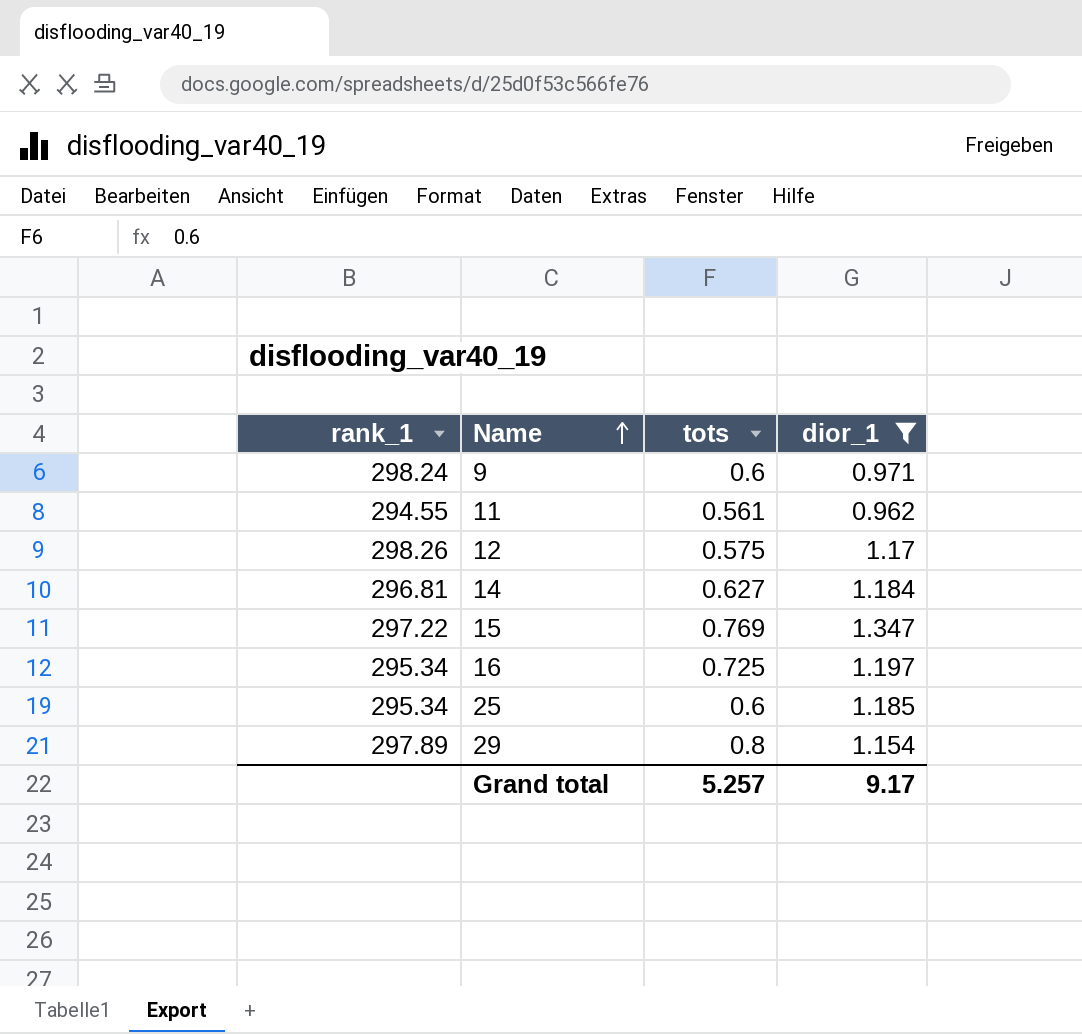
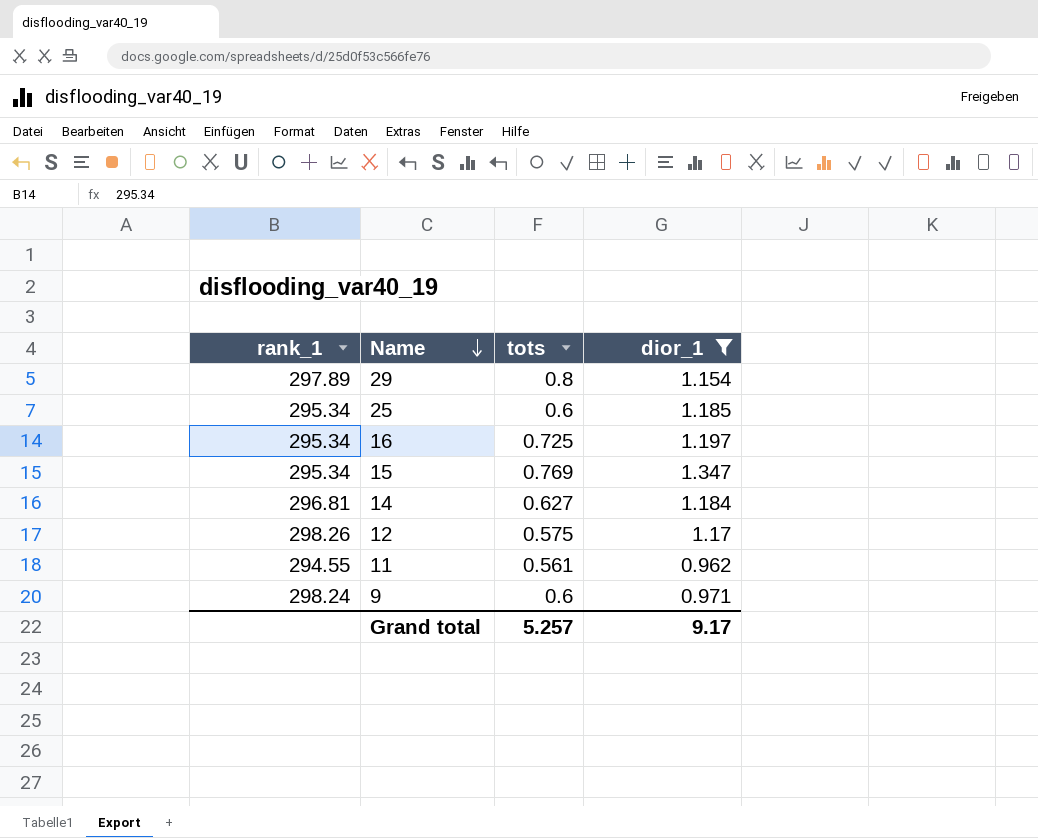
row order: Name ascending -> Name descending
15 | rank_1: 297.22 -> 295.34

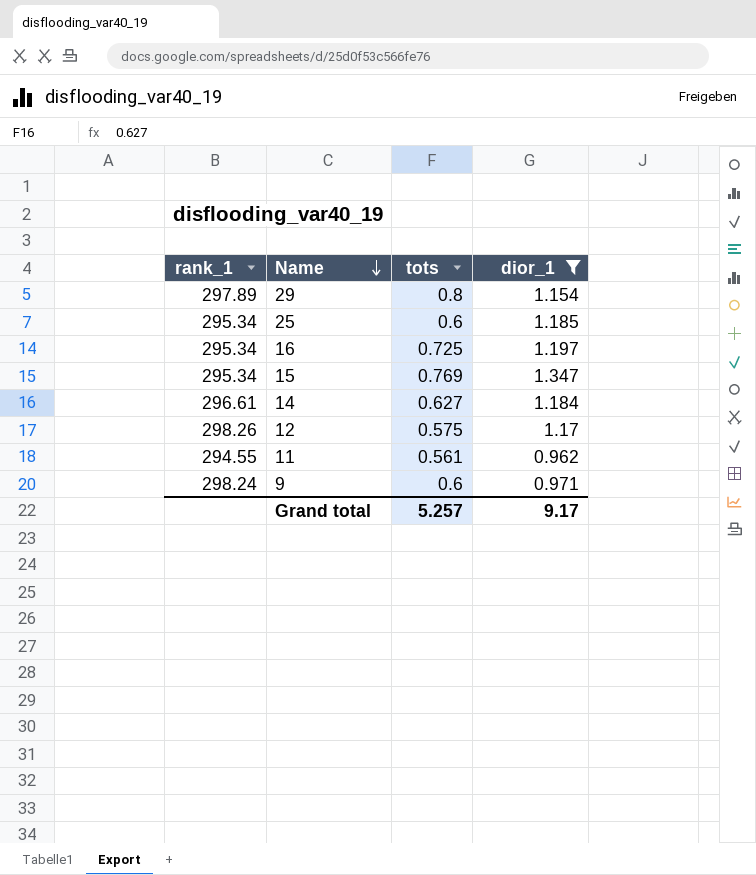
14 | rank_1: 296.81 -> 296.61

